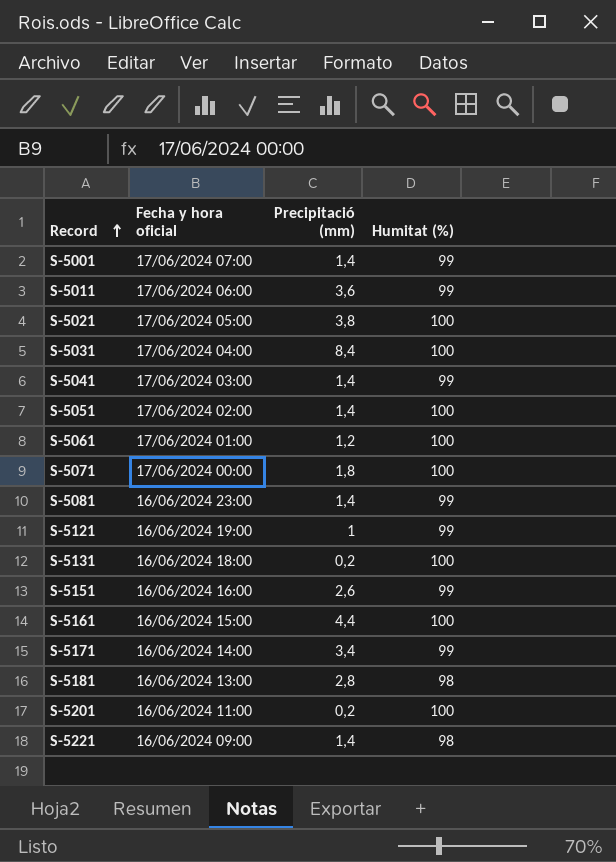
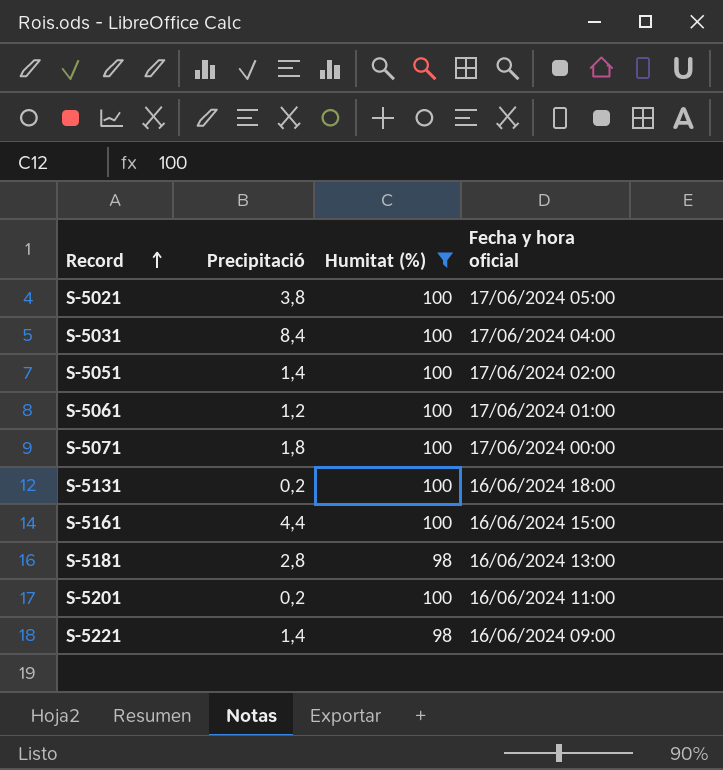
filter: none -> Humitat (%) != 99
column name: Precipitació (mm) -> Precipitació
column Fecha y hora oficial | position: 2 -> 4

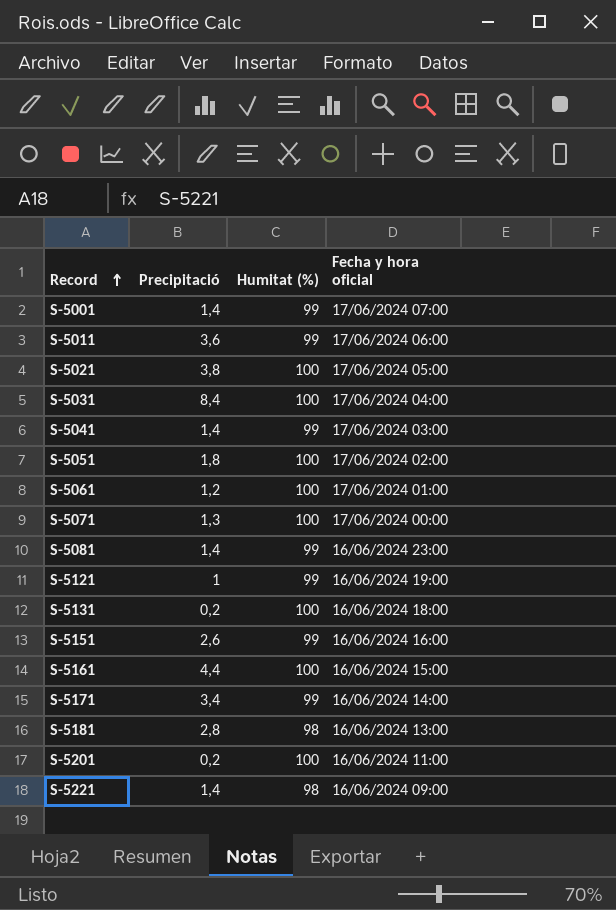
filter: Humitat (%) != 99 -> none
S-5051 | Precipitació: 1,4 -> 1,8
S-5071 | Precipitació: 1,8 -> 1,3

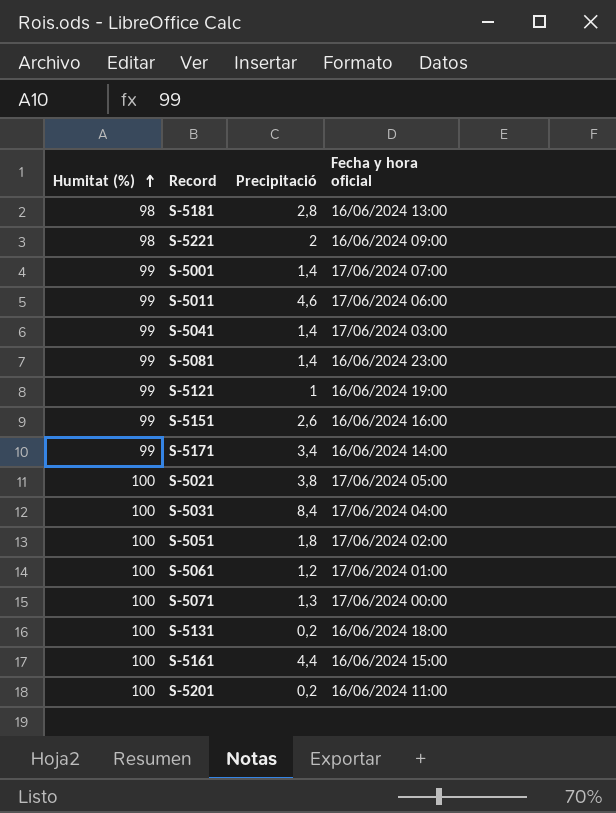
row order: Record ascending -> Humitat (%) ascending
column Humitat (%) | position: 3 -> 1
S-5221 | Precipitació: 1,4 -> 2
S-5011 | Precipitació: 3,6 -> 4,6

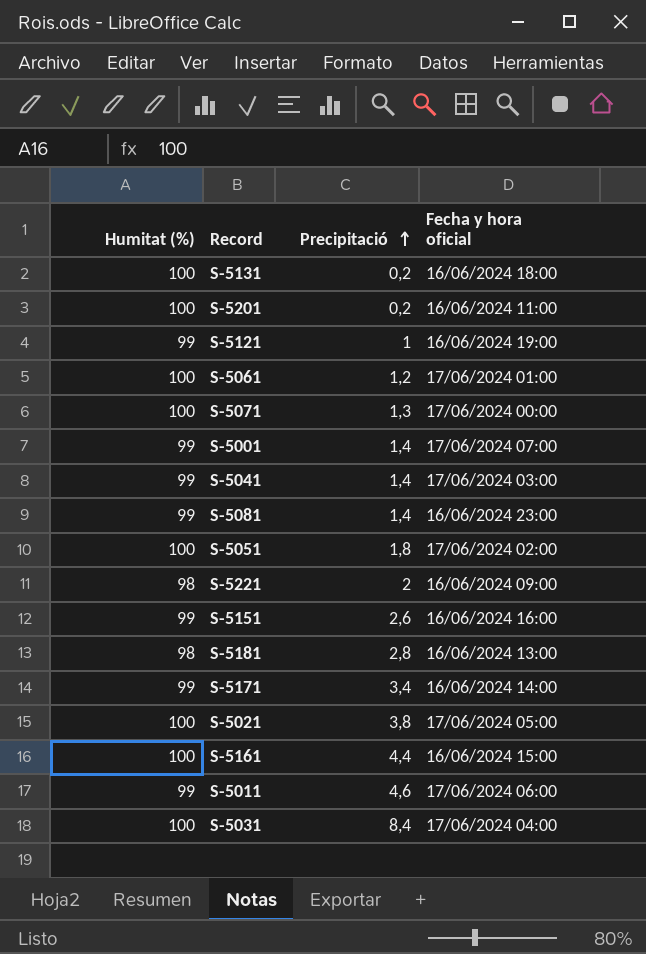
row order: Humitat (%) ascending -> Precipitació ascending

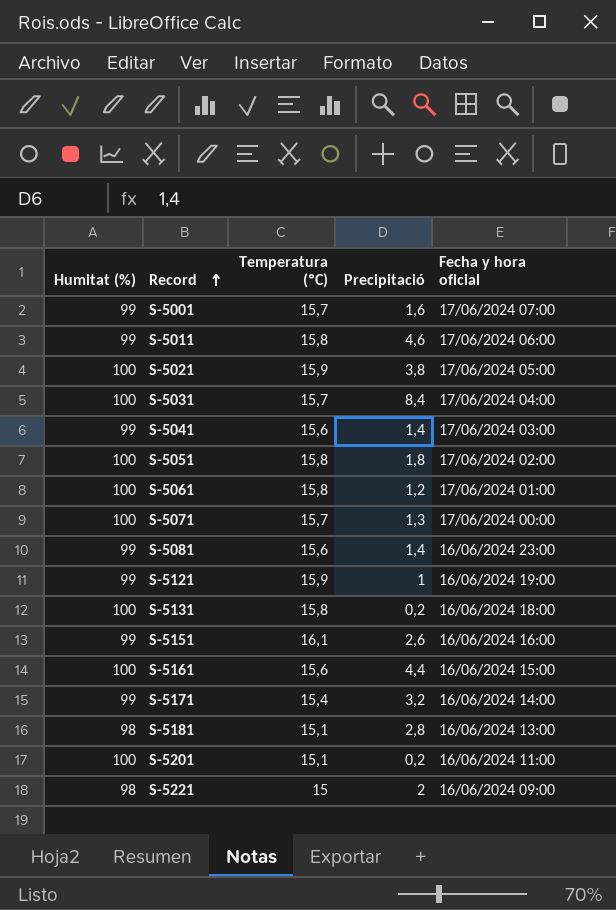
row order: Precipitació ascending -> Record ascending
column Temperatura (ºC) | position: none -> 3
S-5001 | Precipitació: 1,4 -> 1,6
S-5171 | Precipitació: 3,4 -> 3,2

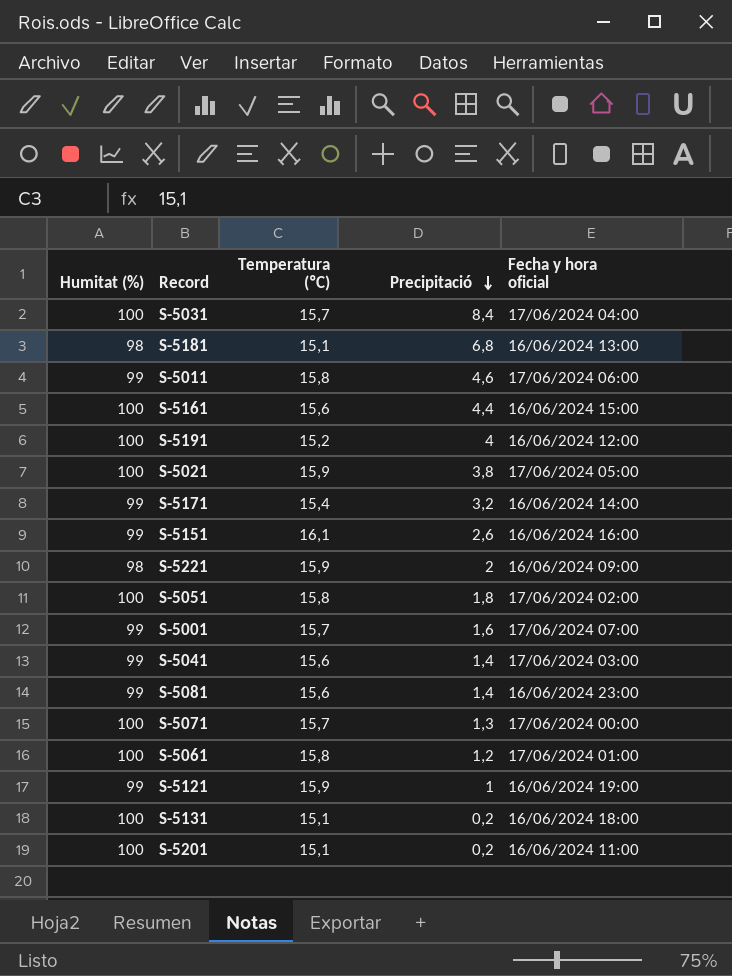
row order: Record ascending -> Precipitació descending
S-5181 | Precipitació: 2,8 -> 6,8
row S-5191: none -> 100 | 15,2 | 4 | 16/06/2024 12:00
S-5221 | Temperatura (ºC): 15 -> 15,9
S-5131 | Temperatura (ºC): 15,8 -> 15,1

